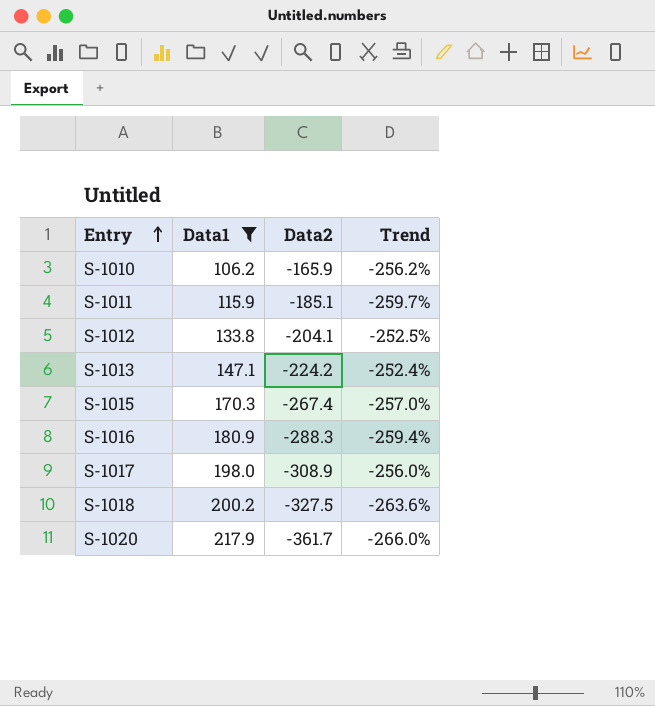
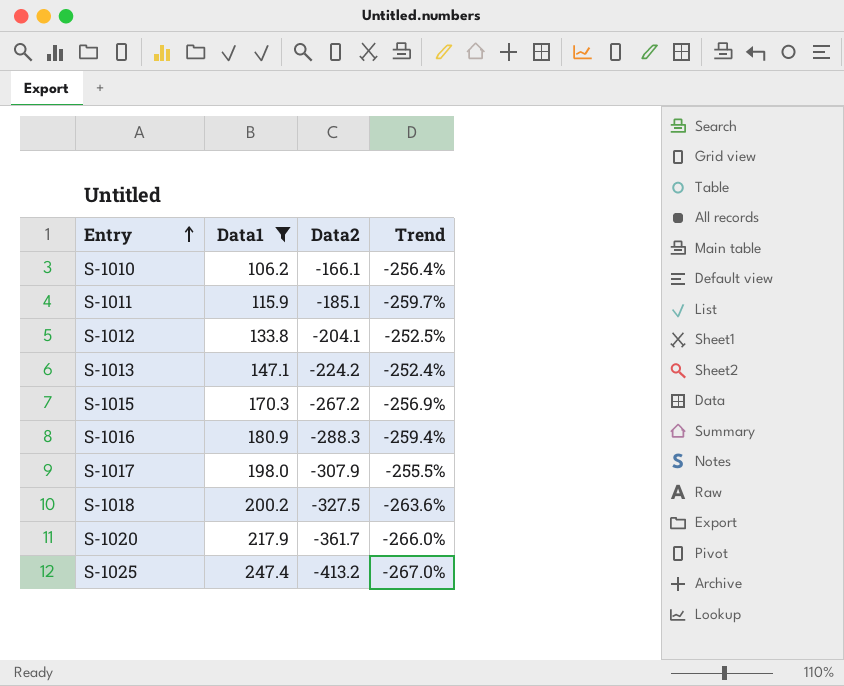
S-1010 | Data2: -165.9 -> -166.1
S-1010 | Trend: -256.2% -> -256.4%
S-1015 | Data2: -267.4 -> -267.2
S-1015 | Trend: -257.0% -> -256.9%
S-1017 | Data2: -308.9 -> -307.9
S-1017 | Trend: -256.0% -> -255.5%
row S-1025: none -> 247.4 | -413.2 | -267.0%

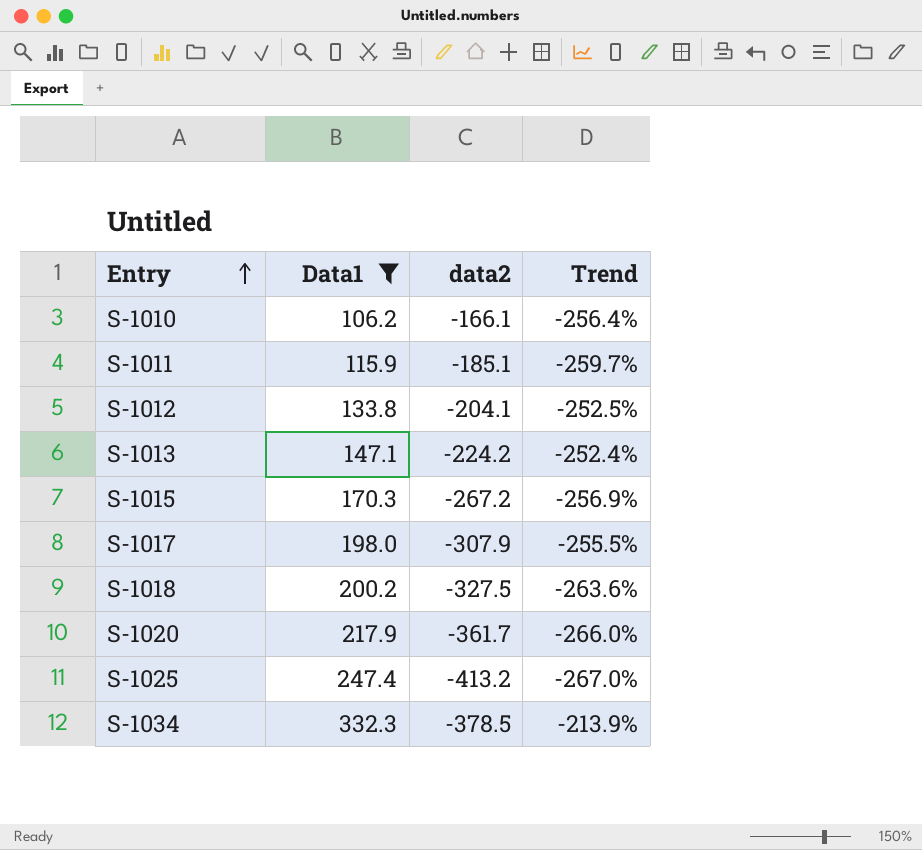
column name: Data2 -> data2
row S-1016: 180.9 | -288.3 | -259.4% -> none
row S-1034: none -> 332.3 | -378.5 | -213.9%

